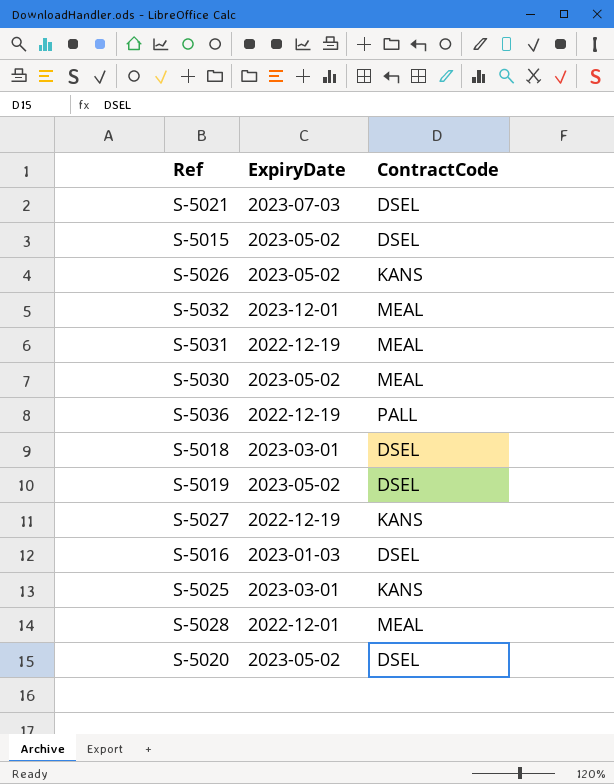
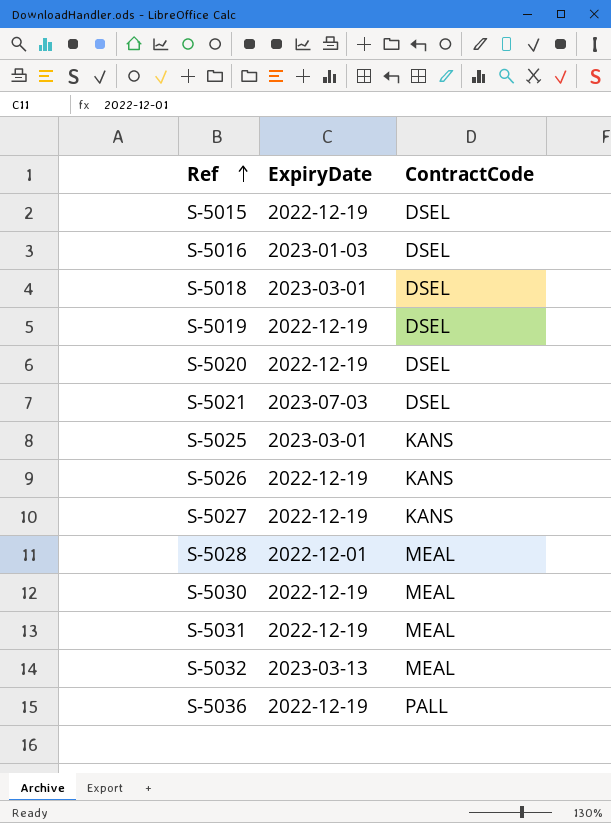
row order: none -> Ref ascending
S-5015 | ExpiryDate: 2023-05-02 -> 2022-12-19
S-5019 | ExpiryDate: 2023-05-02 -> 2022-12-19
S-5020 | ExpiryDate: 2023-05-02 -> 2022-12-19
S-5026 | ExpiryDate: 2023-05-02 -> 2022-12-19
S-5030 | ExpiryDate: 2023-05-02 -> 2022-12-19
S-5032 | ExpiryDate: 2023-12-01 -> 2023-03-13

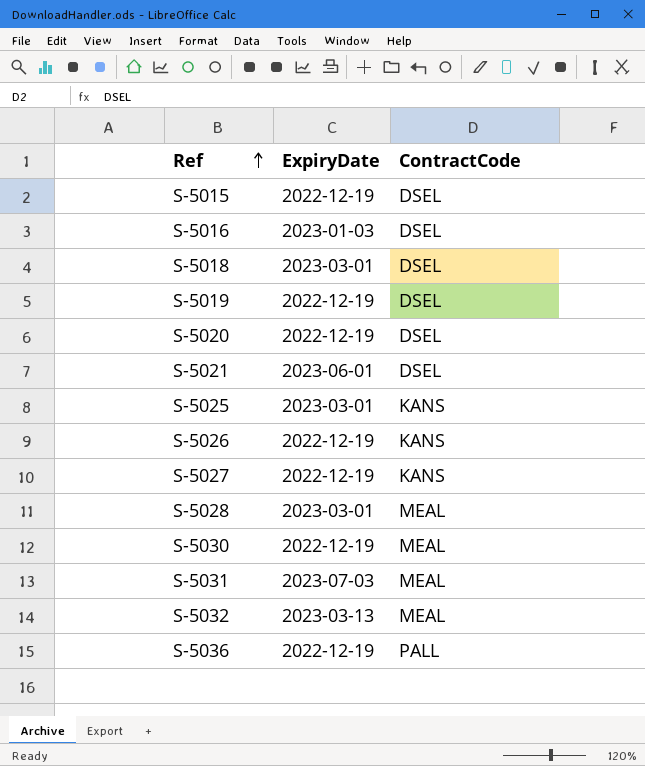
S-5021 | ExpiryDate: 2023-07-03 -> 2023-06-01
S-5028 | ExpiryDate: 2022-12-01 -> 2023-03-01
S-5031 | ExpiryDate: 2022-12-19 -> 2023-07-03

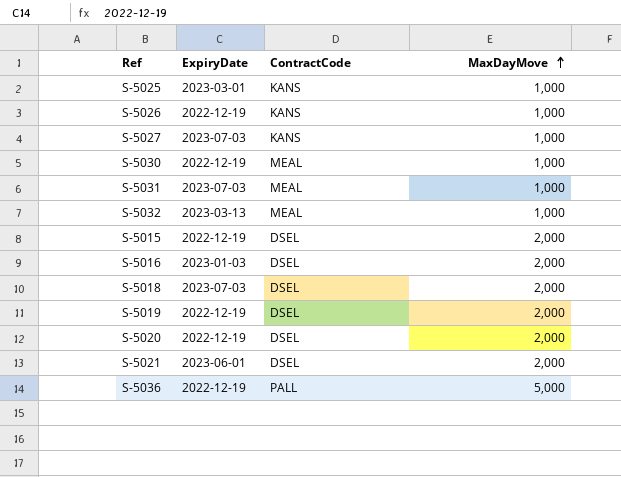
row order: Ref ascending -> MaxDayMove ascending
column MaxDayMove | position: none -> 4
row S-5028: 2023-03-01 | MEAL -> none
S-5027 | ExpiryDate: 2022-12-19 -> 2023-07-03
S-5018 | ExpiryDate: 2023-03-01 -> 2023-07-03

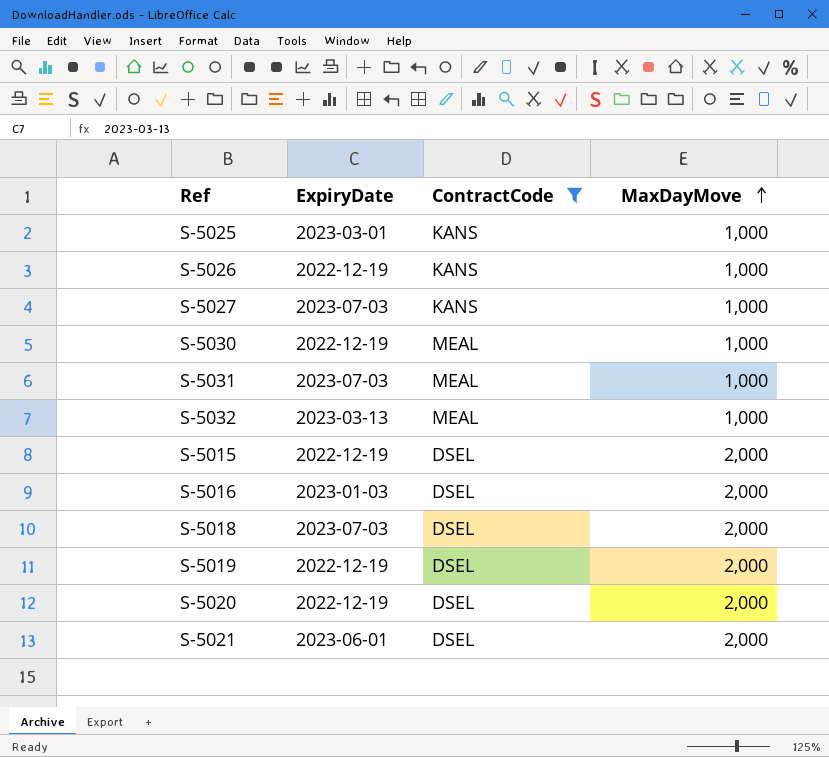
filter: none -> ContractCode != PALL

